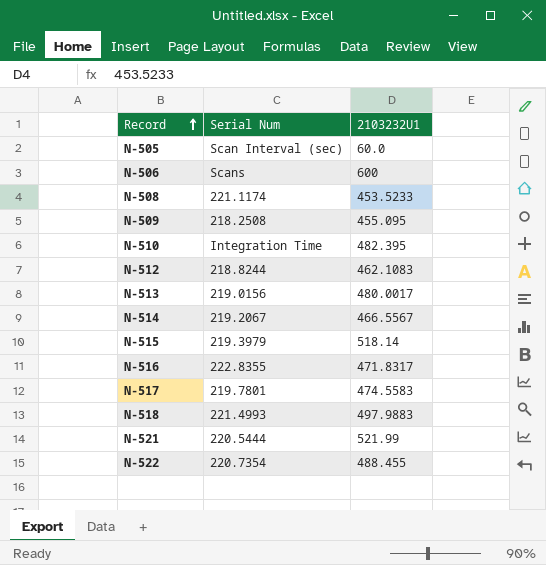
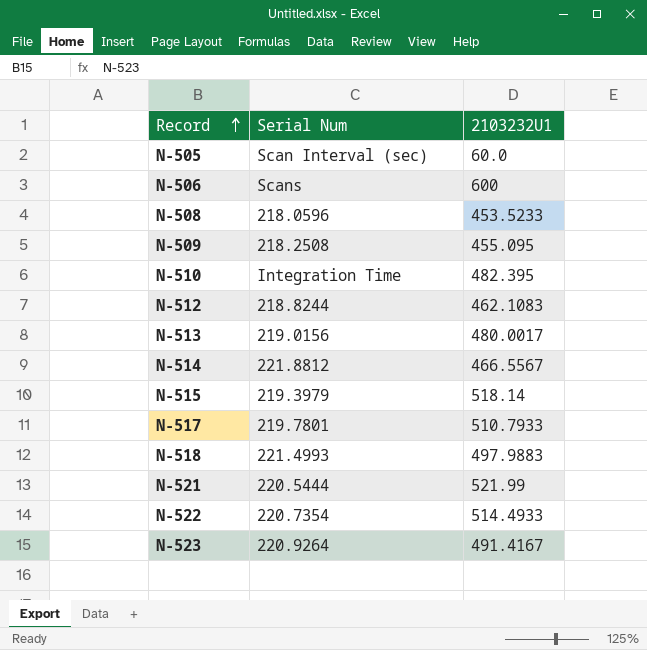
row N-516: 222.8355 | 471.8317 -> none
N-508 | Serial Num: 221.1174 -> 218.0596
N-514 | Serial Num: 219.2067 -> 221.8812
N-517 | 2103232U1: 474.5583 -> 510.7933
N-522 | 2103232U1: 488.455 -> 514.4933
row N-523: none -> 220.9264 | 491.4167

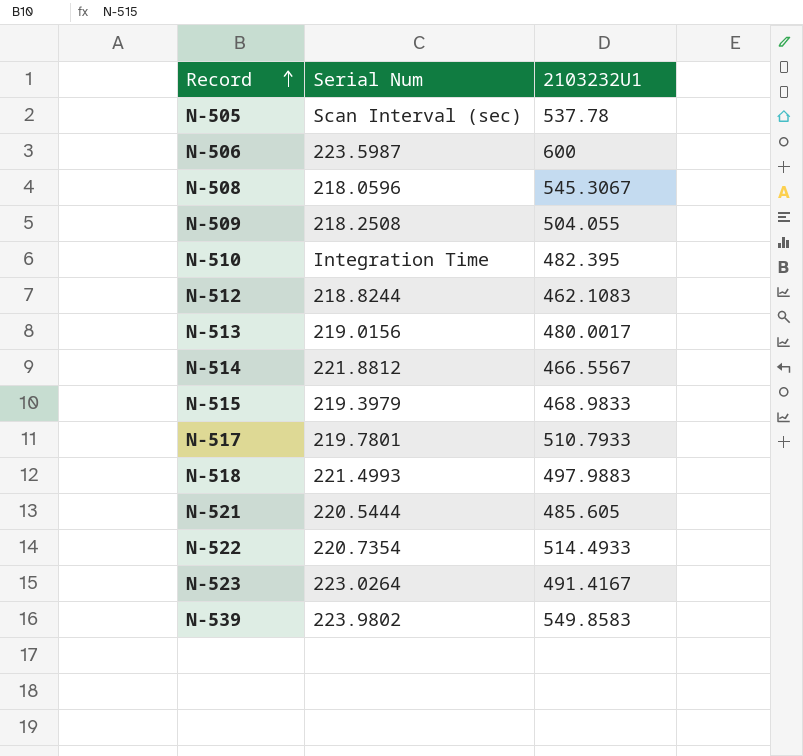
N-505 | 2103232U1: 60.0 -> 537.78
N-506 | Serial Num: Scans -> 223.5987
N-508 | 2103232U1: 453.5233 -> 545.3067
N-509 | 2103232U1: 455.095 -> 504.055
N-515 | 2103232U1: 518.14 -> 468.9833
N-521 | 2103232U1: 521.99 -> 485.605
N-523 | Serial Num: 220.9264 -> 223.0264
row N-539: none -> 223.9802 | 549.8583

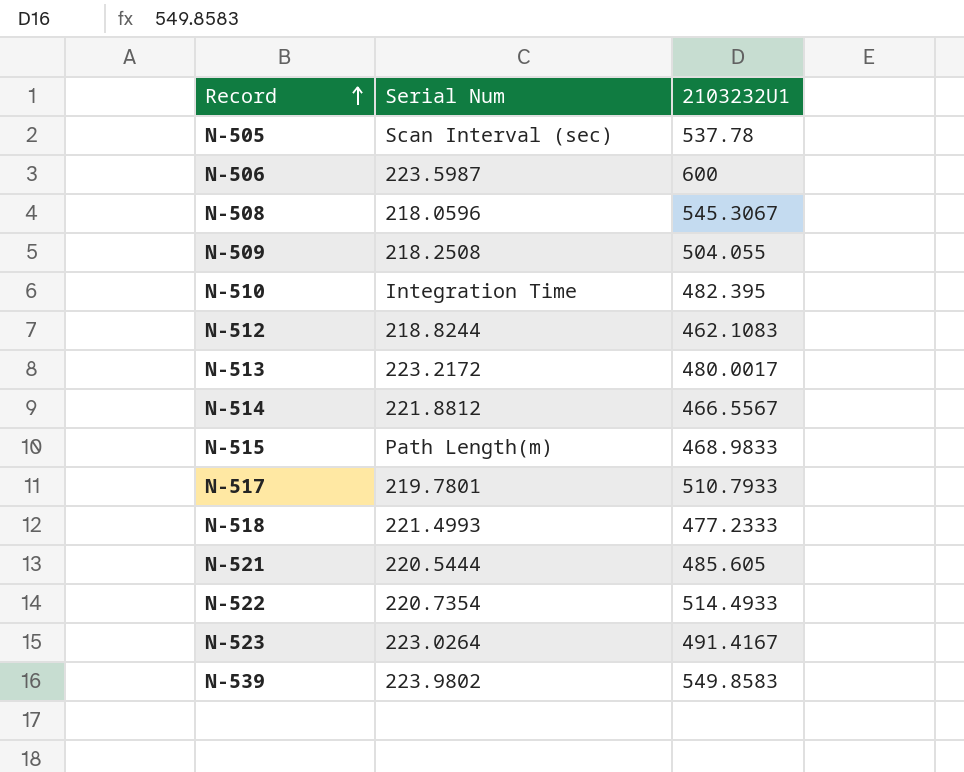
N-513 | Serial Num: 219.0156 -> 223.2172
N-515 | Serial Num: 219.3979 -> Path Length(m)
N-518 | 2103232U1: 497.9883 -> 477.2333

